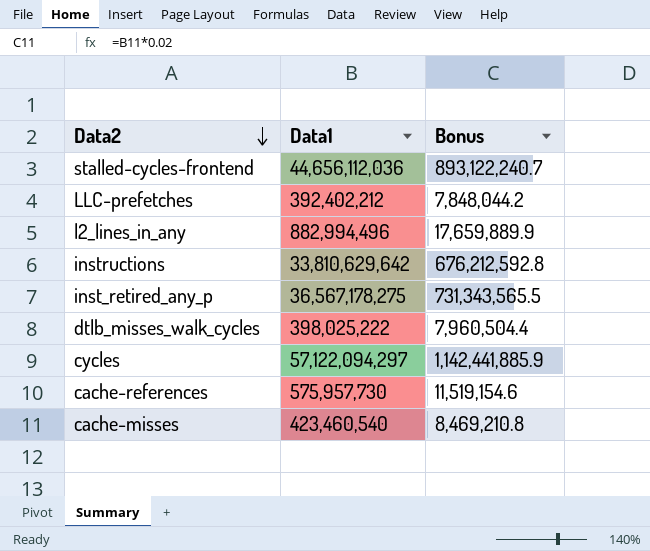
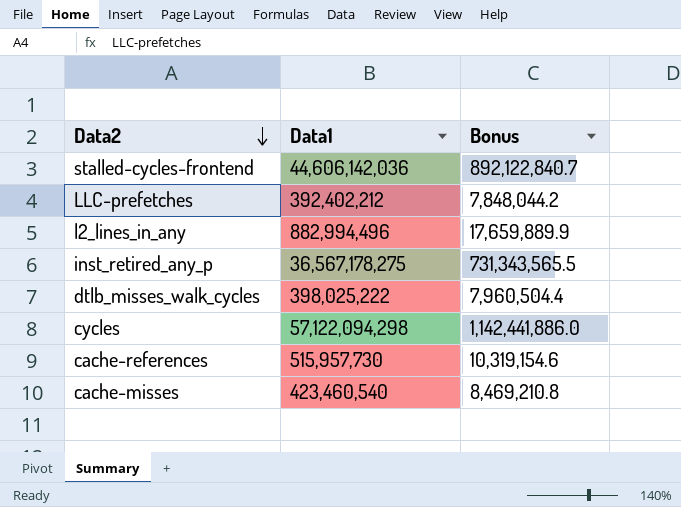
row instructions: 33,810,629,642 | 676,212,592.8 -> none
stalled-cycles-frontend | Data1: 44,656,112,036 -> 44,606,142,036
stalled-cycles-frontend | Bonus: 893,122,240.7 -> 892,122,840.7
cycles | Data1: 57,122,094,297 -> 57,122,094,298
cycles | Bonus: 1,142,441,885.9 -> 1,142,441,886.0
cache-references | Data1: 575,957,730 -> 515,957,730
cache-references | Bonus: 11,519,154.6 -> 10,319,154.6

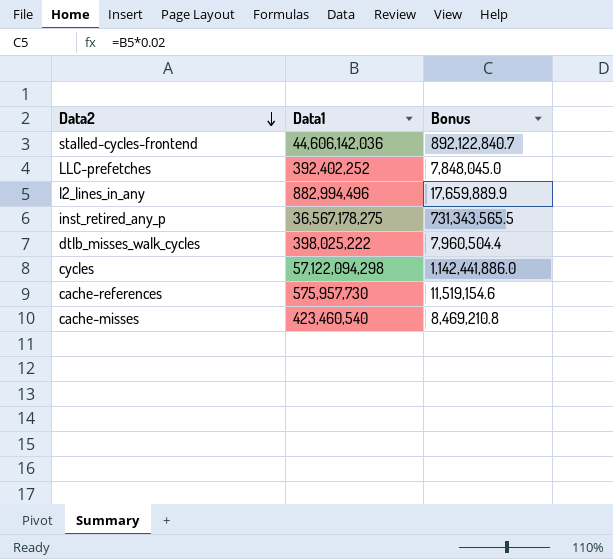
LLC-prefetches | Data1: 392,402,212 -> 392,402,252
LLC-prefetches | Bonus: 7,848,044.2 -> 7,848,045.0
cache-references | Data1: 515,957,730 -> 575,957,730
cache-references | Bonus: 10,319,154.6 -> 11,519,154.6

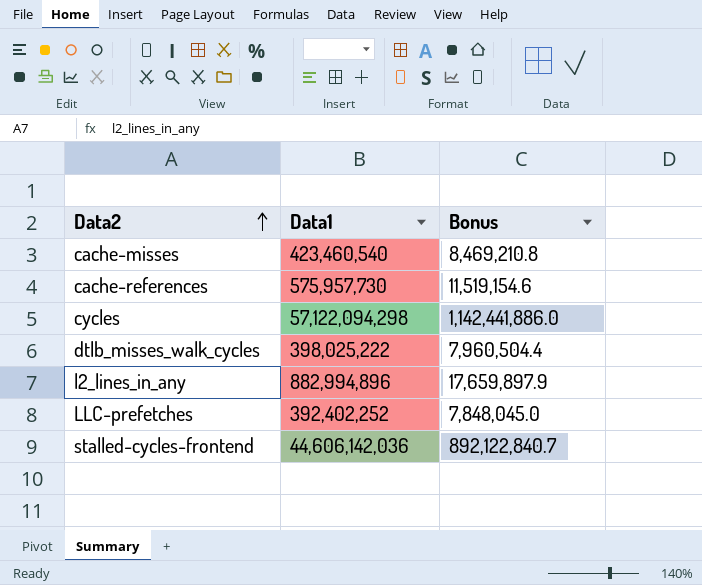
row order: Data2 descending -> Data2 ascending
row inst_retired_any_p: 36,567,178,275 | 731,343,565.5 -> none
l2_lines_in_any | Data1: 882,994,496 -> 882,994,896
l2_lines_in_any | Bonus: 17,659,889.9 -> 17,659,897.9

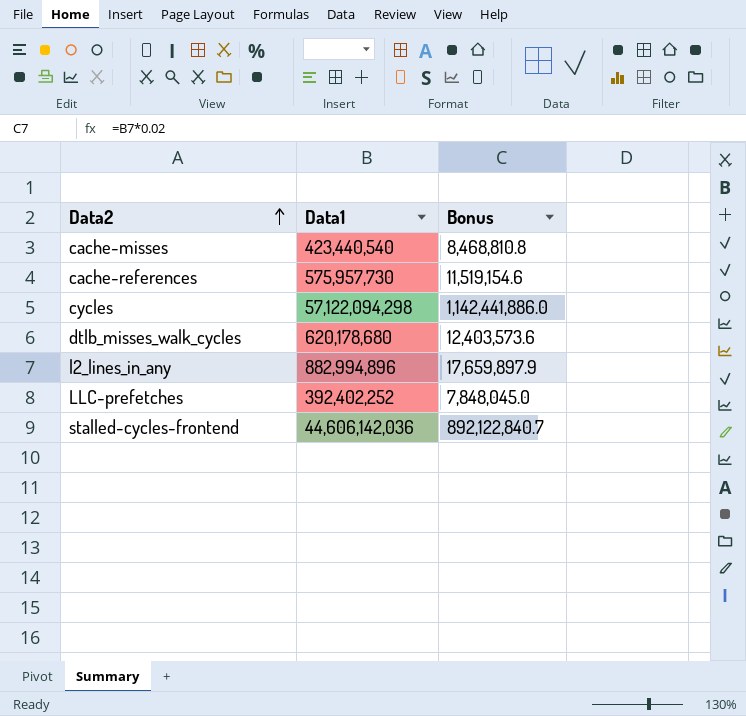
cache-misses | Data1: 423,460,540 -> 423,440,540
cache-misses | Bonus: 8,469,210.8 -> 8,468,810.8
dtlb_misses_walk_cycles | Data1: 398,025,222 -> 620,178,680
dtlb_misses_walk_cycles | Bonus: 7,960,504.4 -> 12,403,573.6

